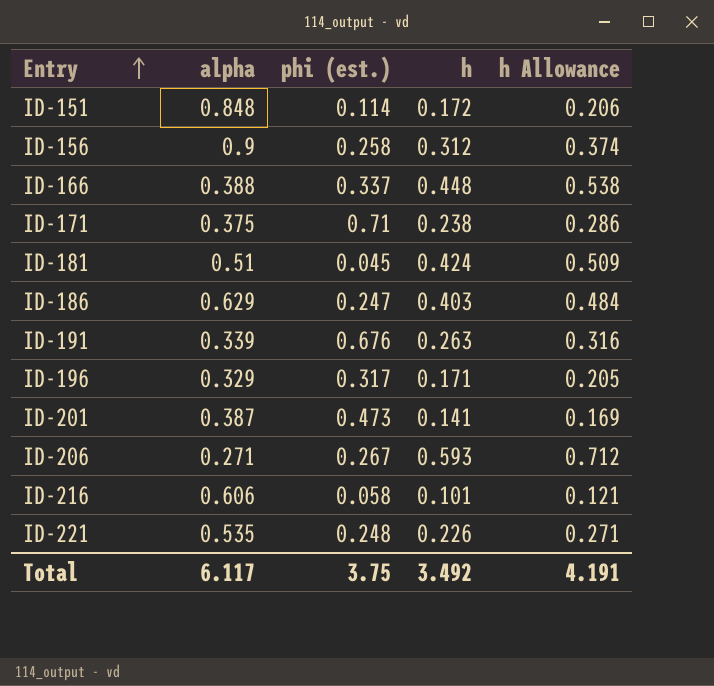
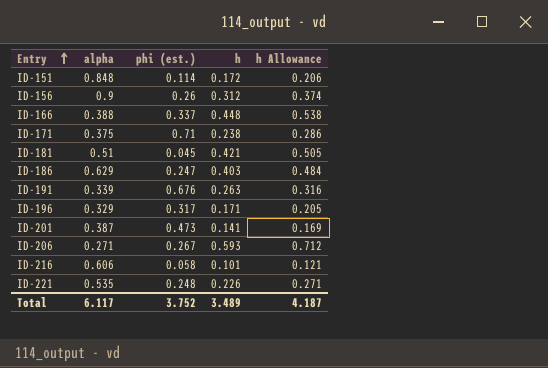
ID-156 | phi (est.): 0.258 -> 0.26
ID-181 | h: 0.424 -> 0.421
ID-181 | h Allowance: 0.509 -> 0.505
Total | phi (est.): 3.75 -> 3.752
Total | h: 3.492 -> 3.489
Total | h Allowance: 4.191 -> 4.187

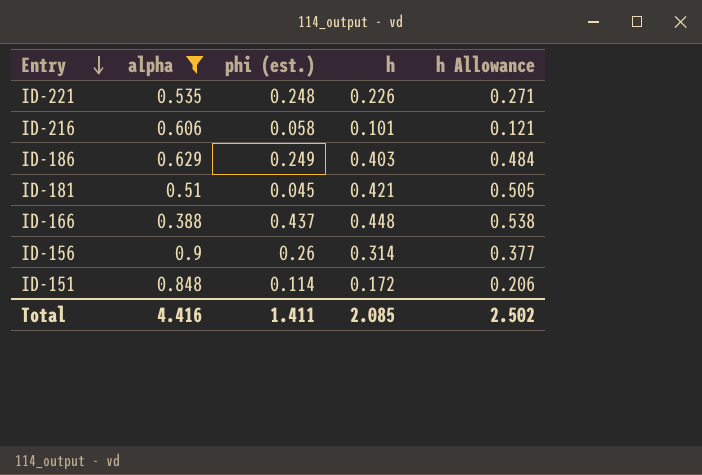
filter: none -> alpha >= 0.388
row order: Entry ascending -> Entry descending
ID-186 | phi (est.): 0.247 -> 0.249
ID-166 | phi (est.): 0.337 -> 0.437
ID-156 | h: 0.312 -> 0.314
ID-156 | h Allowance: 0.374 -> 0.377
Total | alpha: 6.117 -> 4.416
Total | phi (est.): 3.752 -> 1.411
Total | h: 3.489 -> 2.085
Total | h Allowance: 4.187 -> 2.502

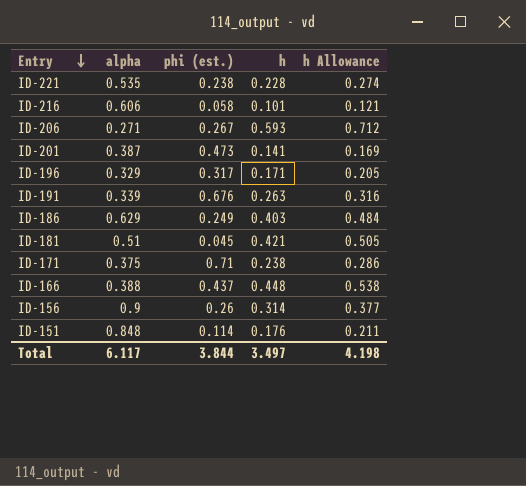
filter: alpha >= 0.388 -> none
ID-221 | phi (est.): 0.248 -> 0.238
ID-221 | h: 0.226 -> 0.228
ID-221 | h Allowance: 0.271 -> 0.274
ID-151 | h: 0.172 -> 0.176
ID-151 | h Allowance: 0.206 -> 0.211
Total | alpha: 4.416 -> 6.117
Total | phi (est.): 1.411 -> 3.844
Total | h: 2.085 -> 3.497
Total | h Allowance: 2.502 -> 4.198

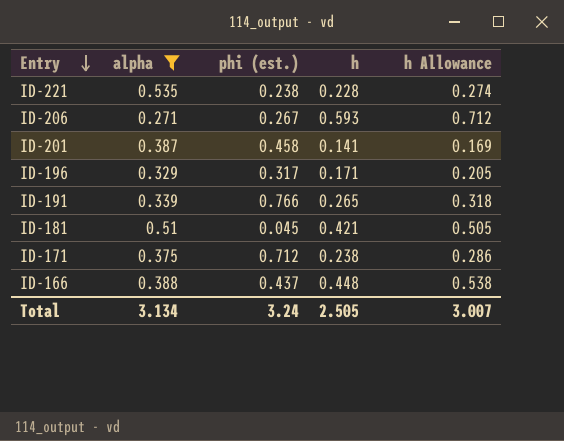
filter: none -> alpha <= 0.535
ID-201 | phi (est.): 0.473 -> 0.458
ID-191 | phi (est.): 0.676 -> 0.766
ID-191 | h: 0.263 -> 0.265
ID-191 | h Allowance: 0.316 -> 0.318
ID-171 | phi (est.): 0.71 -> 0.712
Total | alpha: 6.117 -> 3.134
Total | phi (est.): 3.844 -> 3.24
Total | h: 3.497 -> 2.505
Total | h Allowance: 4.198 -> 3.007

